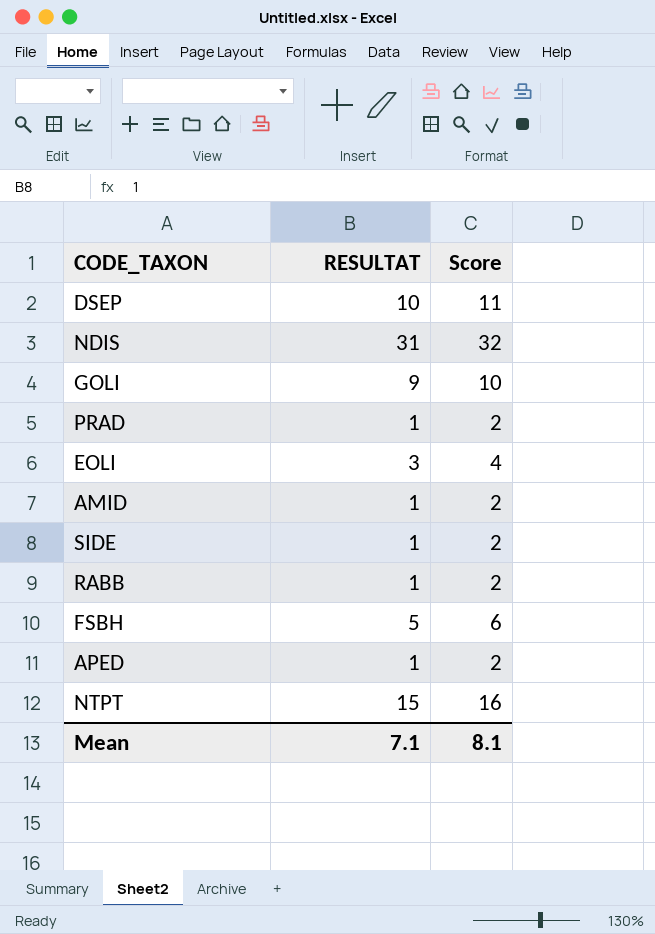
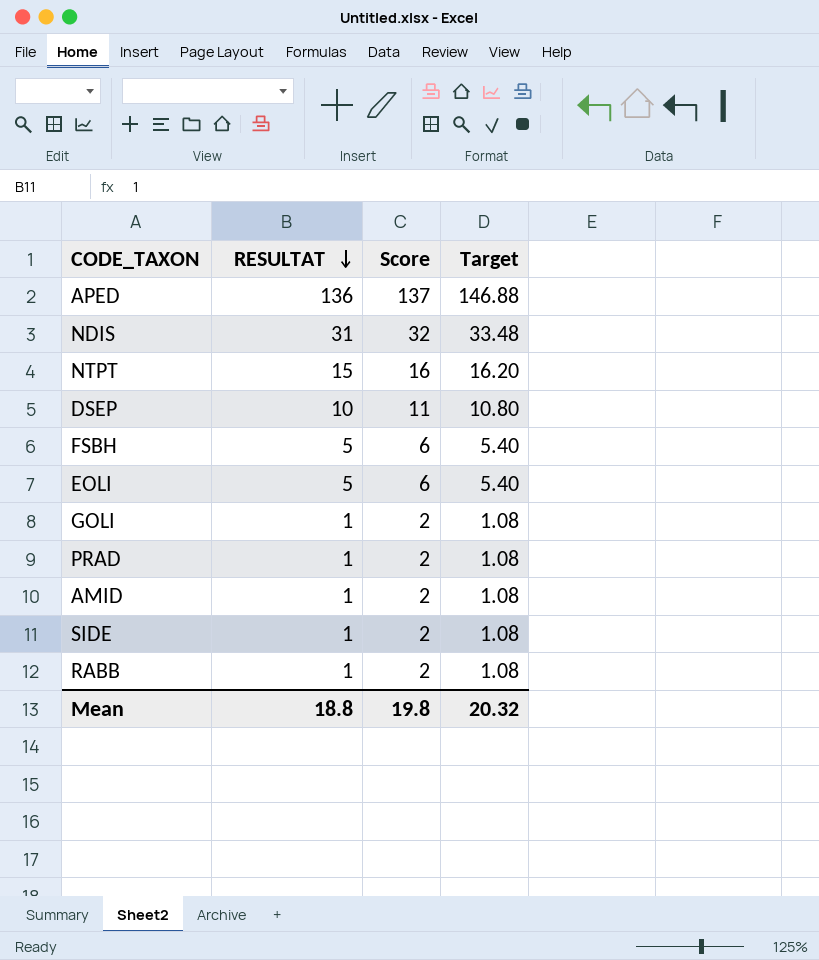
row order: none -> RESULTAT descending
column Target | formula: none -> [RESULTAT] * 1.08
APED | RESULTAT: 1 -> 136
APED | Score: 2 -> 137
EOLI | RESULTAT: 3 -> 5
EOLI | Score: 4 -> 6
GOLI | RESULTAT: 9 -> 1
GOLI | Score: 10 -> 2
Mean | RESULTAT: 7.1 -> 18.8
Mean | Score: 8.1 -> 19.8

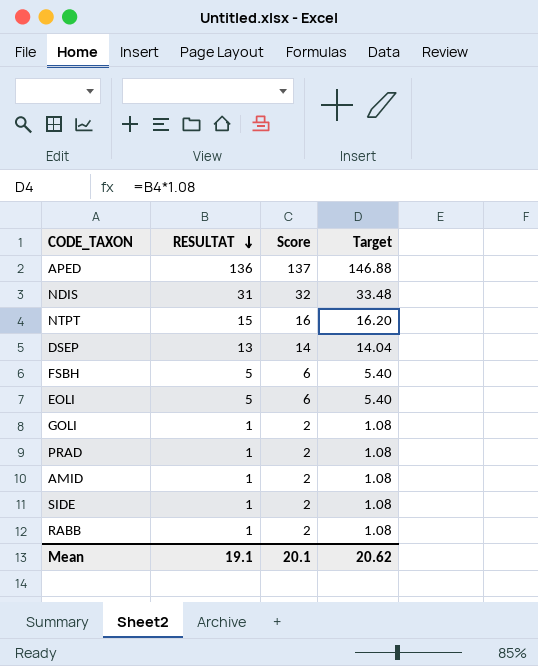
DSEP | RESULTAT: 10 -> 13
DSEP | Score: 11 -> 14
DSEP | Target: 10.80 -> 14.04
Mean | RESULTAT: 18.8 -> 19.1
Mean | Score: 19.8 -> 20.1
Mean | Target: 20.32 -> 20.62

